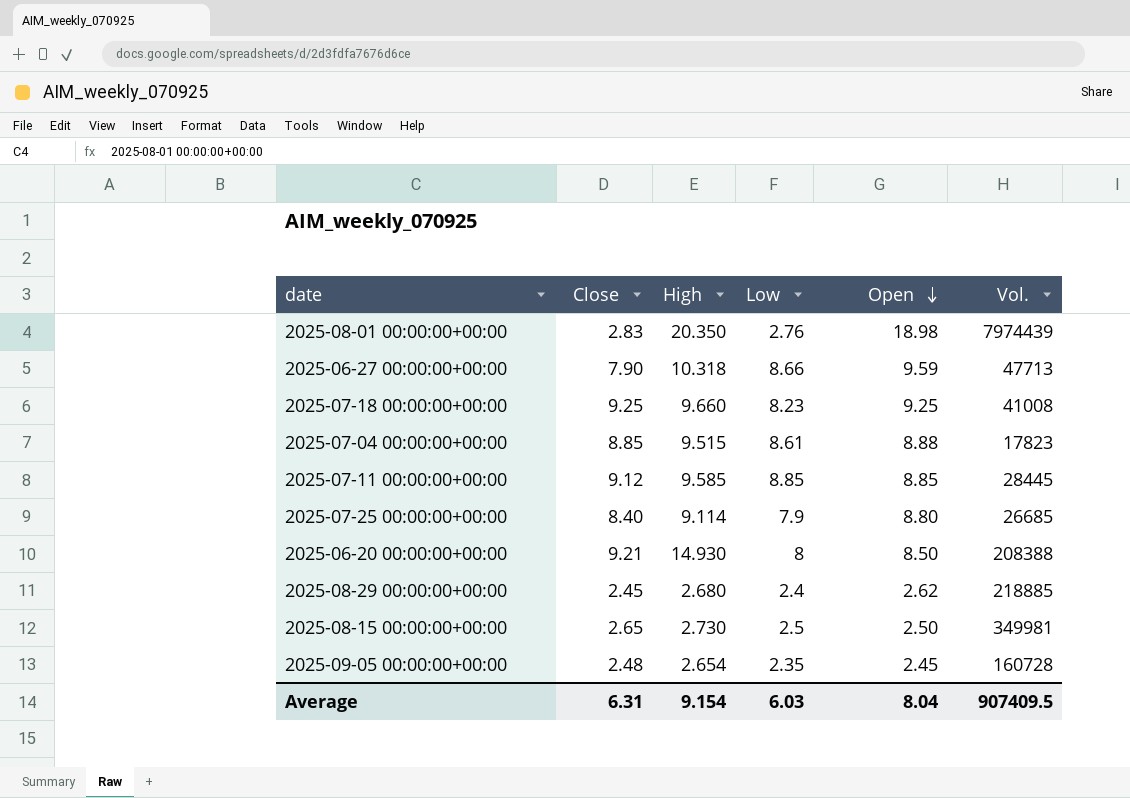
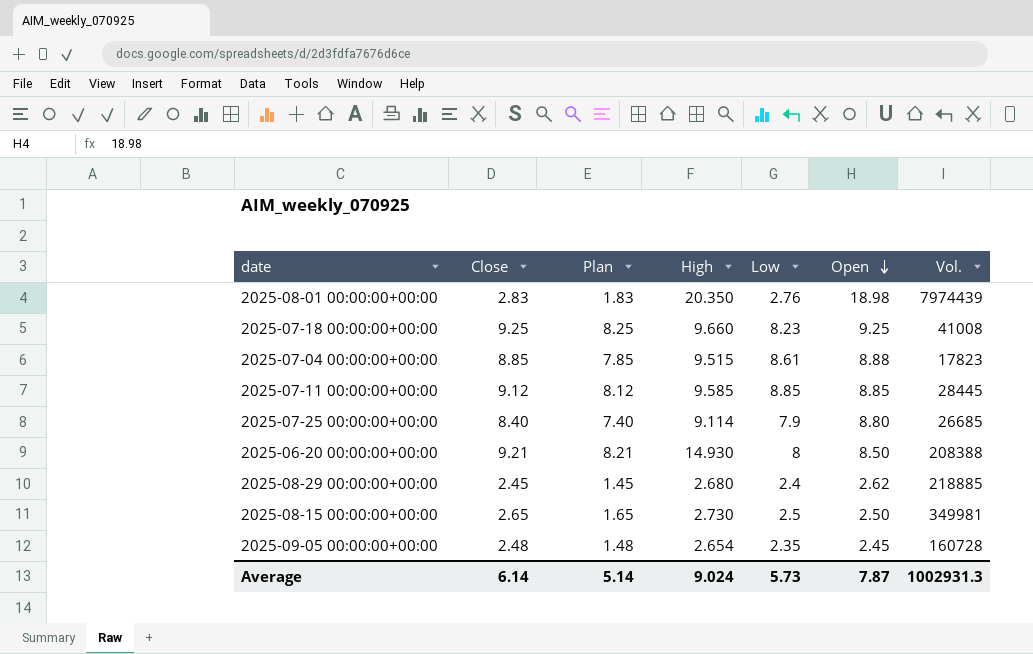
column Plan | formula: none -> [Close] - 1
row 2025-06-27 00:00:00+00:00: 7.90 | 10.318 | 8.66 | 9.59 | 47713 -> none
Average | Close: 6.31 -> 6.14
Average | High: 9.154 -> 9.024
Average | Low: 6.03 -> 5.73
Average | Open: 8.04 -> 7.87
Average | Vol.: 907409.5 -> 1002931.3

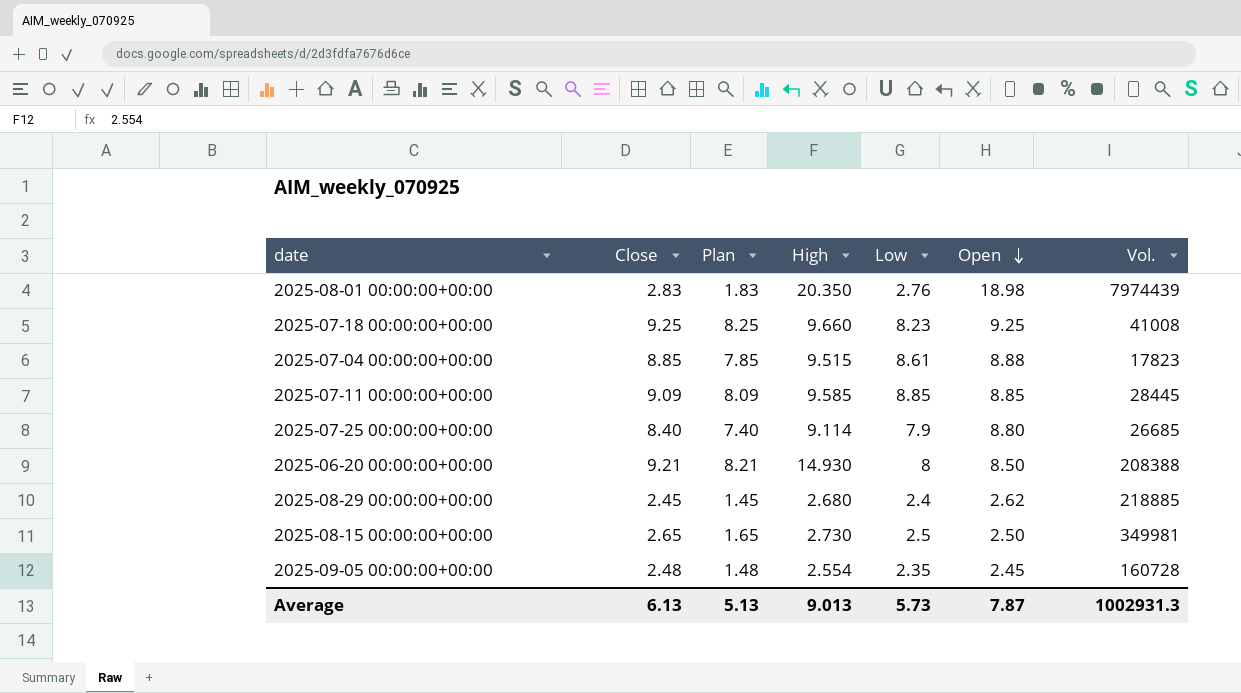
2025-07-11 00:00:00+00:00 | Close: 9.12 -> 9.09
2025-07-11 00:00:00+00:00 | Plan: 8.12 -> 8.09
2025-09-05 00:00:00+00:00 | High: 2.654 -> 2.554
Average | Close: 6.14 -> 6.13
Average | Plan: 5.14 -> 5.13
Average | High: 9.024 -> 9.013

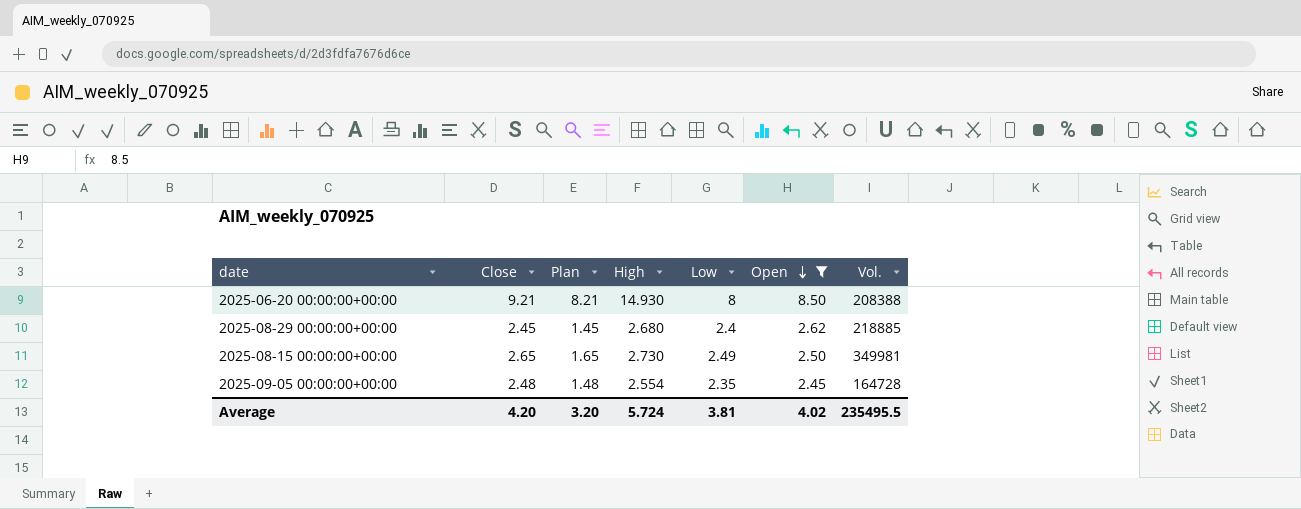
filter: none -> Open <= 8.50
2025-08-15 00:00:00+00:00 | Low: 2.5 -> 2.49
2025-09-05 00:00:00+00:00 | Vol.: 160728 -> 164728
Average | Close: 6.13 -> 4.20
Average | Plan: 5.13 -> 3.20
Average | High: 9.013 -> 5.724
Average | Low: 5.73 -> 3.81
Average | Open: 7.87 -> 4.02
Average | Vol.: 1002931.3 -> 235495.5

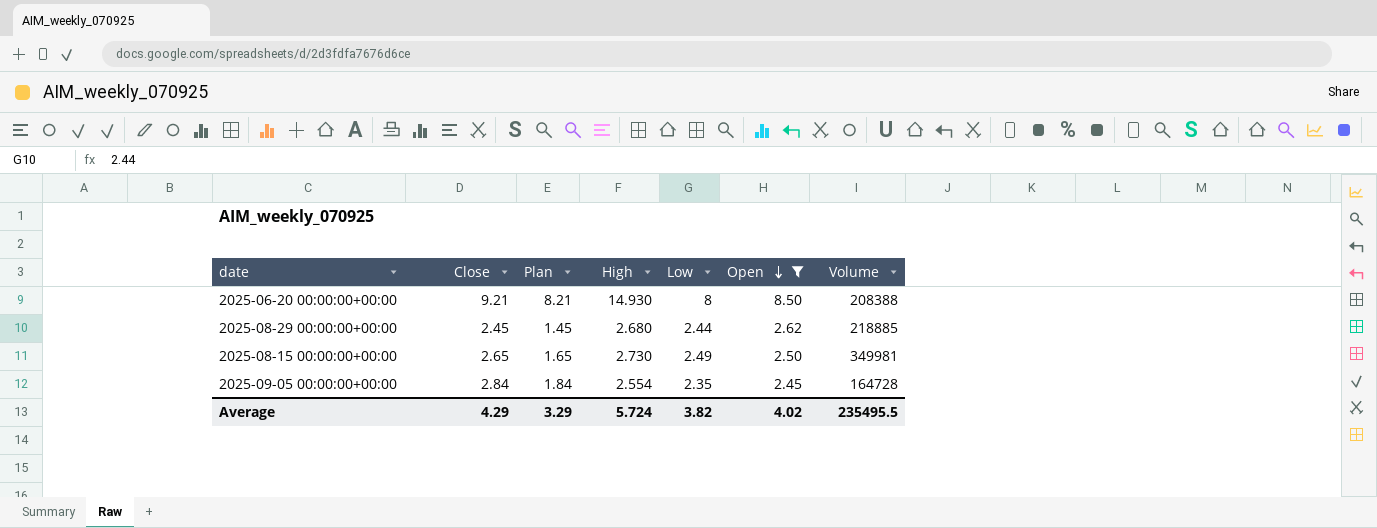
column name: Vol. -> Volume
2025-08-29 00:00:00+00:00 | Low: 2.4 -> 2.44
2025-09-05 00:00:00+00:00 | Close: 2.48 -> 2.84
2025-09-05 00:00:00+00:00 | Plan: 1.48 -> 1.84
Average | Close: 4.20 -> 4.29
Average | Plan: 3.20 -> 3.29
Average | Low: 3.81 -> 3.82

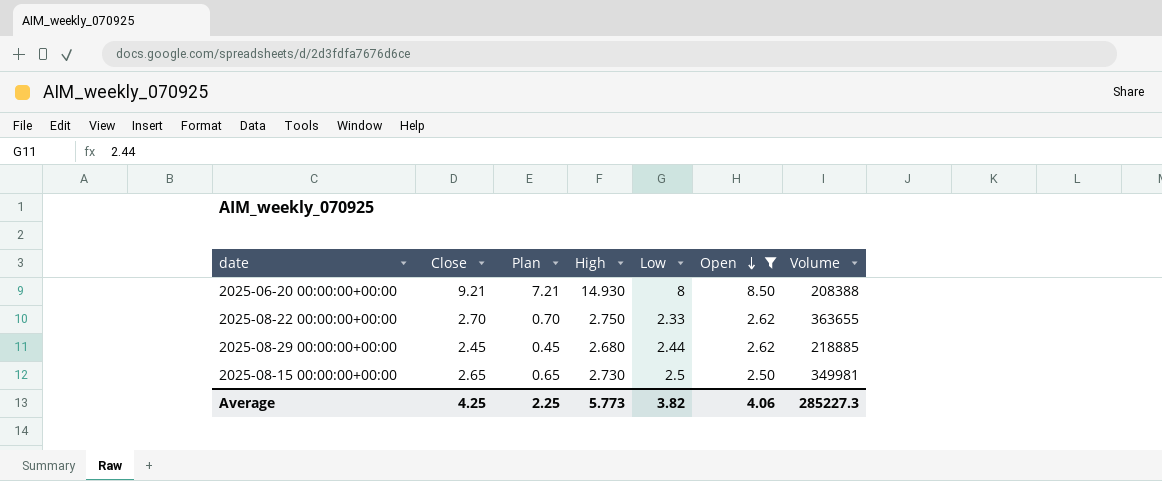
column Plan | formula: [Close] - 1 -> [Close] - 2
row 2025-09-05 00:00:00+00:00: 2.84 | 1.84 | 2.554 | 2.35 | 2.45 | 164728 -> none
row 2025-08-22 00:00:00+00:00: none -> 2.70 | 0.70 | 2.750 | 2.33 | 2.62 | 363655
2025-08-15 00:00:00+00:00 | Low: 2.49 -> 2.5
Average | Close: 4.29 -> 4.25
Average | Plan: 3.29 -> 2.25
Average | High: 5.724 -> 5.773
Average | Open: 4.02 -> 4.06
Average | Volume: 235495.5 -> 285227.3

